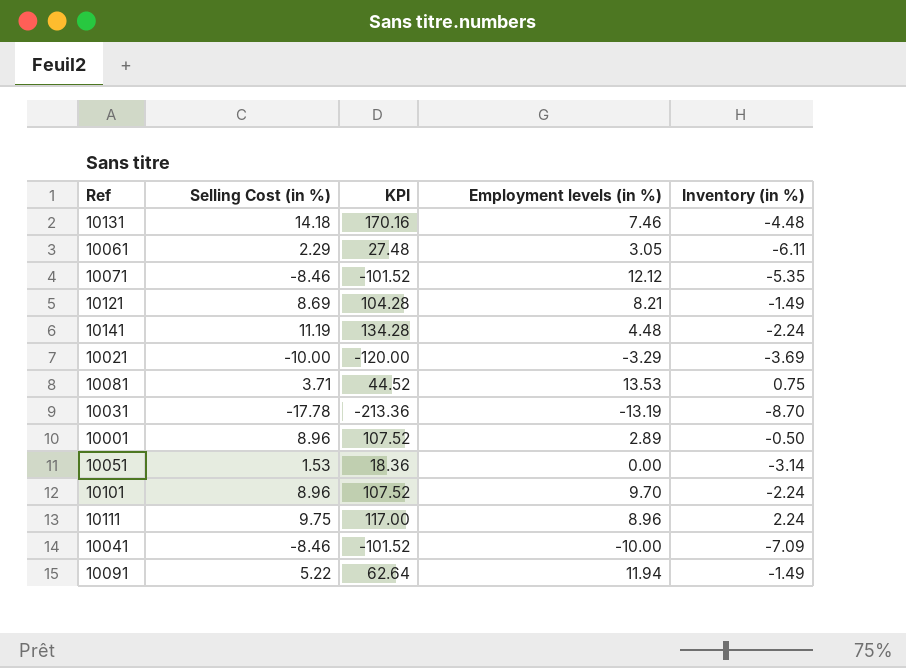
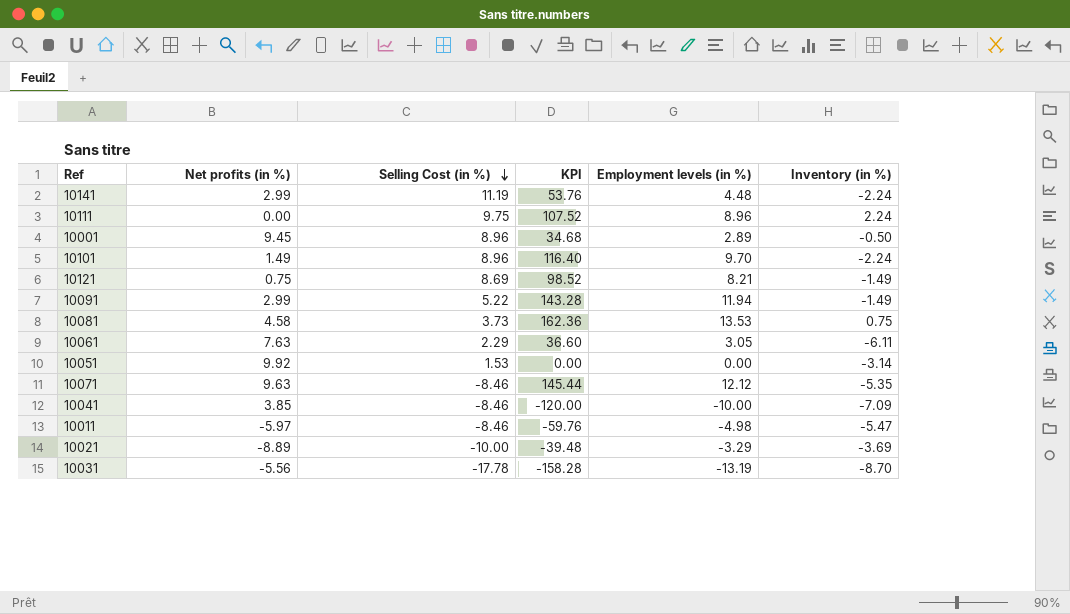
row order: none -> Selling Cost (in %) descending
column Net profits (in %) | position: none -> 2
column KPI | formula: [Selling Cost (in %)] * 12 -> [Employment levels (in %)] * 12
row 10131: 14.18 | 170.16 | 7.46 | -4.48 -> none
10081 | Selling Cost (in %): 3.71 -> 3.73
row 10011: none -> -5.97 | -8.46 | -59.76 | -4.98 | -5.47

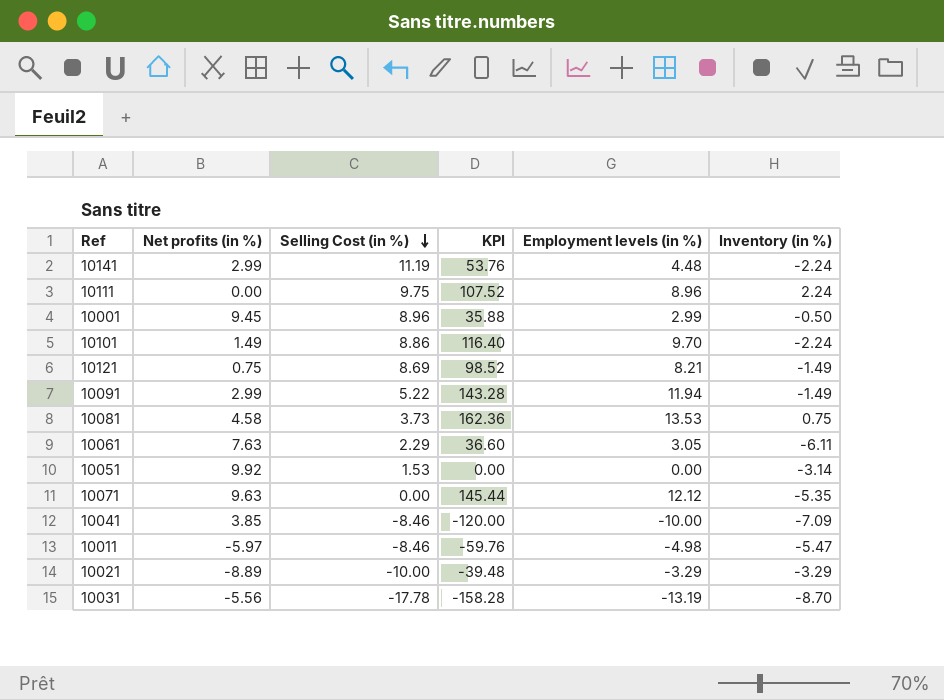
10001 | KPI: 34.68 -> 35.88
10001 | Employment levels (in %): 2.89 -> 2.99
10101 | Selling Cost (in %): 8.96 -> 8.86
10071 | Selling Cost (in %): -8.46 -> 0.00
10021 | Inventory (in %): -3.69 -> -3.29

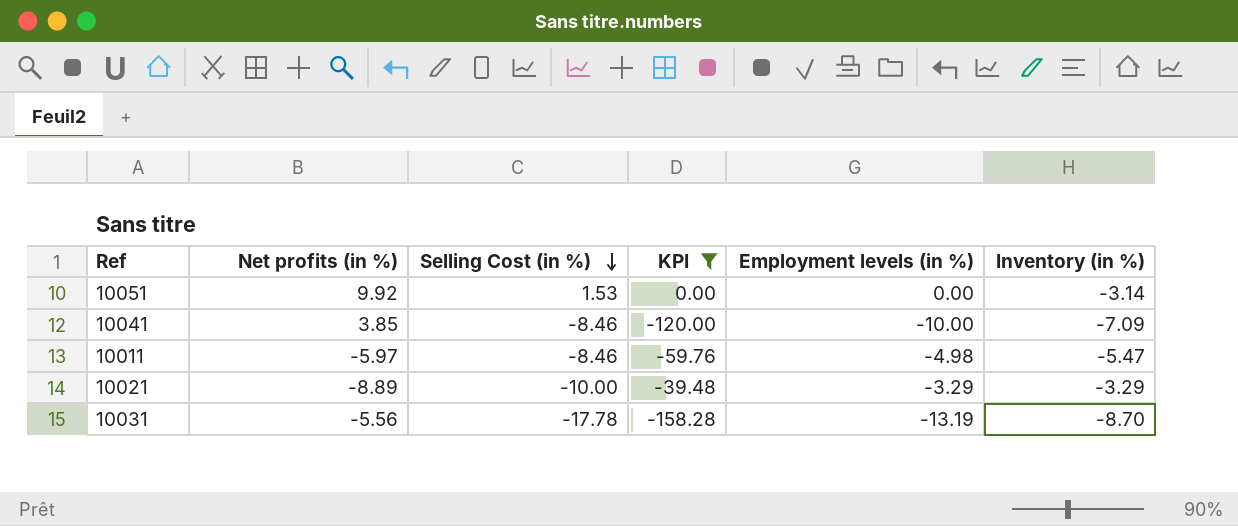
filter: none -> KPI <= 0.00

